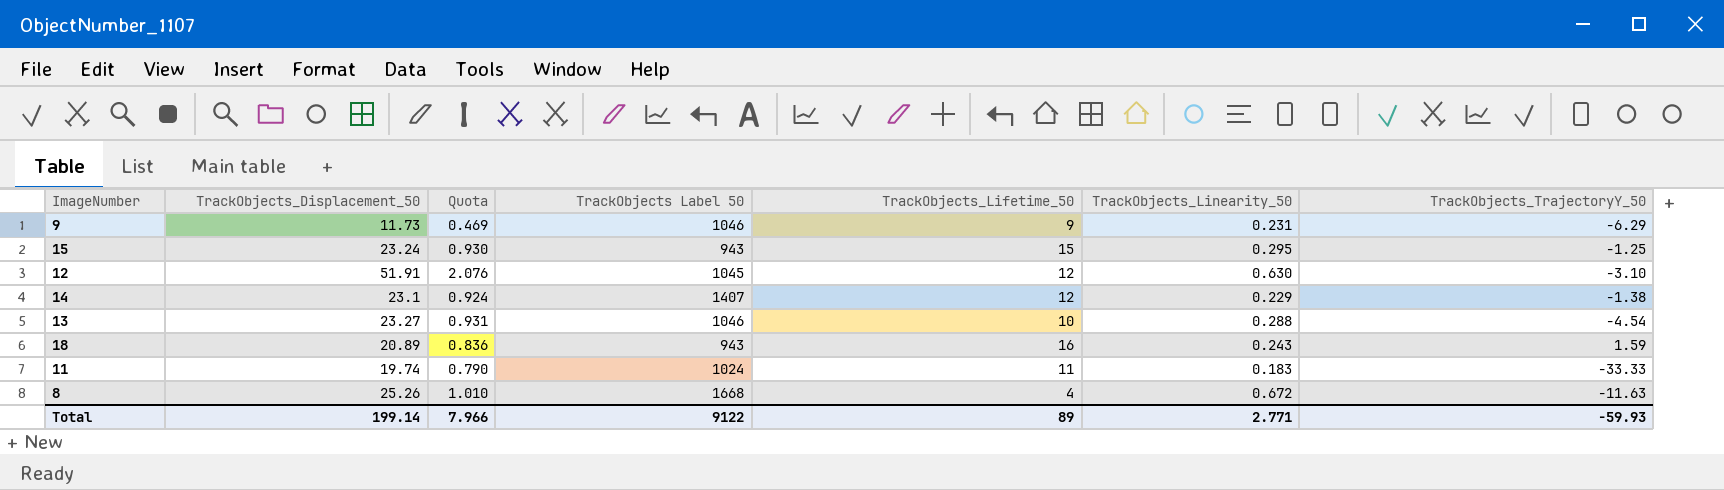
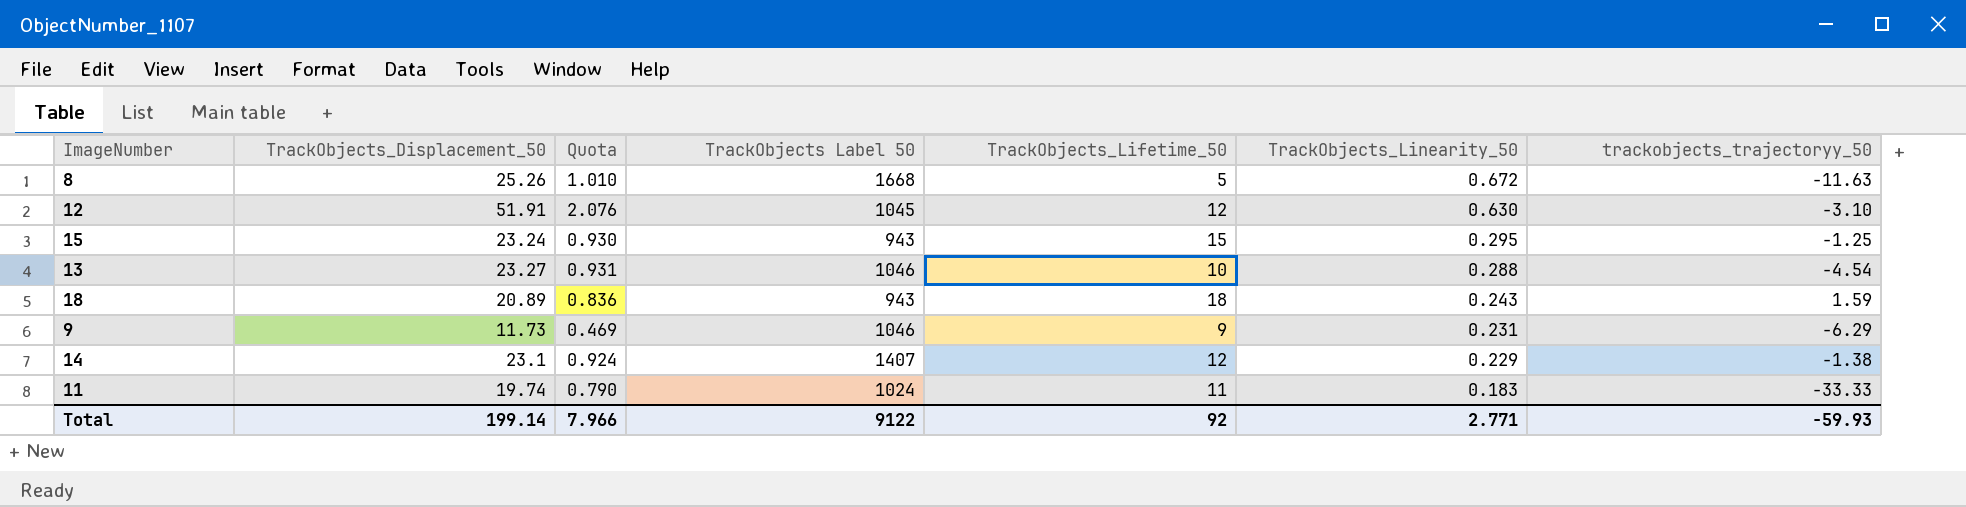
row order: none -> TrackObjects_Linearity_50 descending
column name: TrackObjects_TrajectoryY_50 -> trackobjects_trajectoryy_50
8 | TrackObjects_Lifetime_50: 4 -> 5
18 | TrackObjects_Lifetime_50: 16 -> 18
Total | TrackObjects_Lifetime_50: 89 -> 92

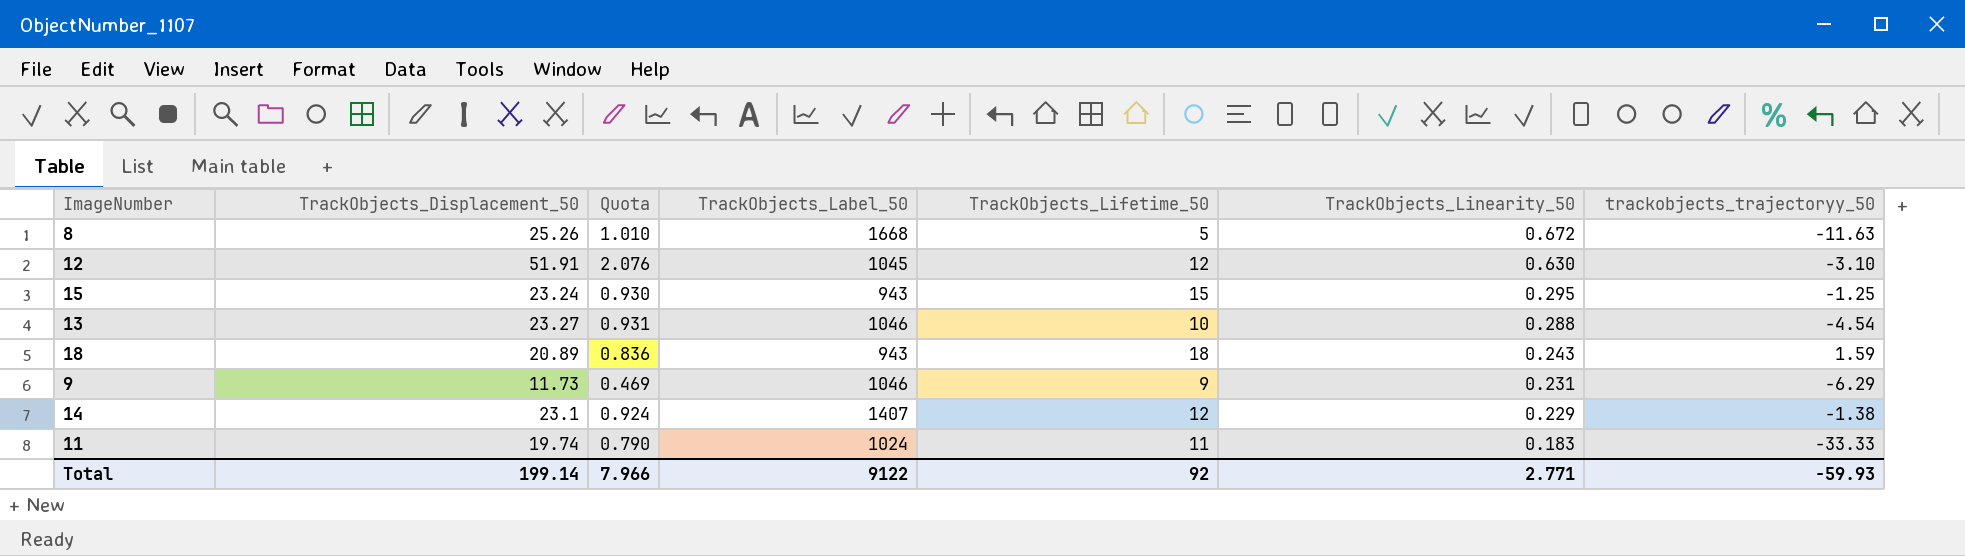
column name: TrackObjects Label 50 -> TrackObjects_Label_50

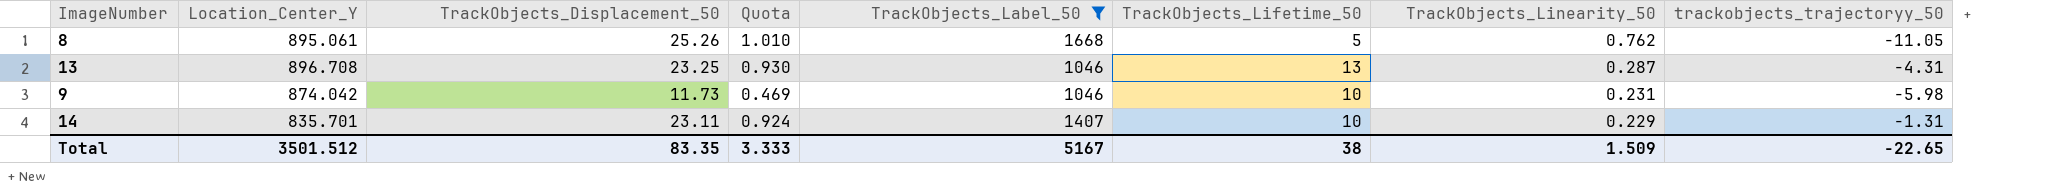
filter: none -> TrackObjects_Label_50 >= 1046
column Location_Center_Y | position: none -> 2
8 | TrackObjects_Linearity_50: 0.672 -> 0.762
8 | trackobjects_trajectoryy_50: -11.63 -> -11.05
13 | TrackObjects_Displacement_50: 23.27 -> 23.25
13 | Quota: 0.931 -> 0.930
13 | TrackObjects_Lifetime_50: 10 -> 13
13 | TrackObjects_Linearity_50: 0.288 -> 0.287
13 | trackobjects_trajectoryy_50: -4.54 -> -4.31
9 | TrackObjects_Lifetime_50: 9 -> 10
9 | trackobjects_trajectoryy_50: -6.29 -> -5.98
14 | TrackObjects_Displacement_50: 23.1 -> 23.11
14 | TrackObjects_Lifetime_50: 12 -> 10
14 | trackobjects_trajectoryy_50: -1.38 -> -1.31
Total | TrackObjects_Displacement_50: 199.14 -> 83.35
Total | Quota: 7.966 -> 3.333
Total | TrackObjects_Label_50: 9122 -> 5167
Total | TrackObjects_Lifetime_50: 92 -> 38
Total | TrackObjects_Linearity_50: 2.771 -> 1.509
Total | trackobjects_trajectoryy_50: -59.93 -> -22.65

